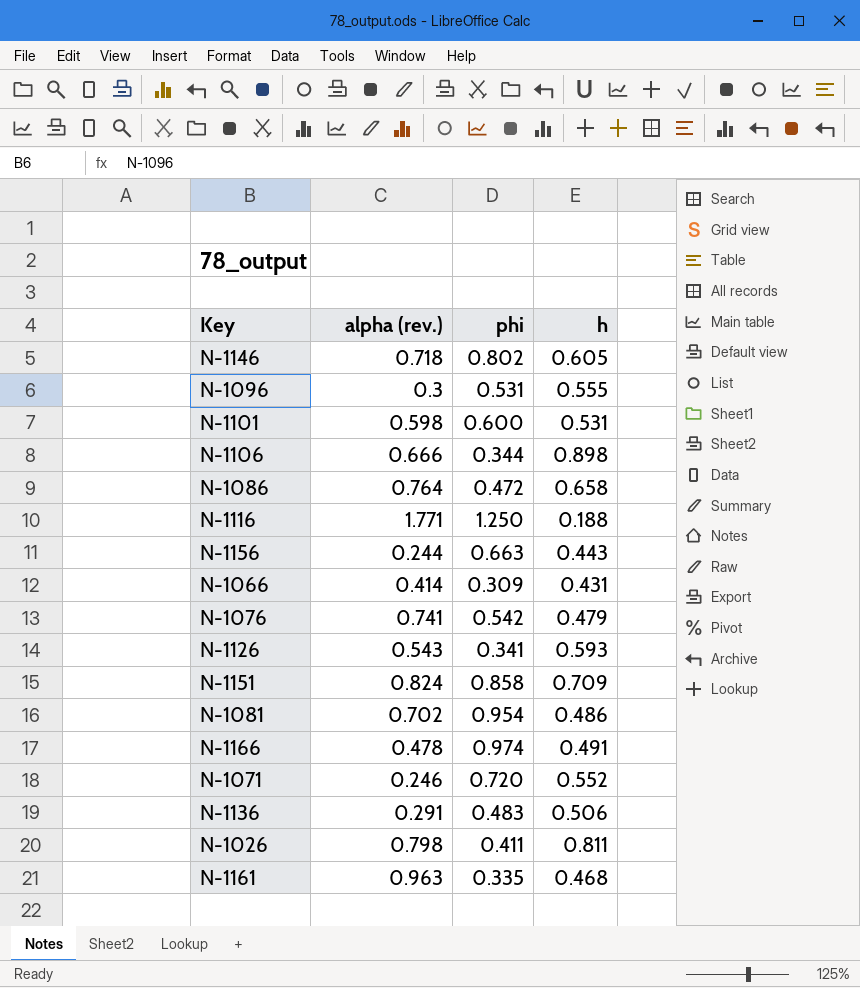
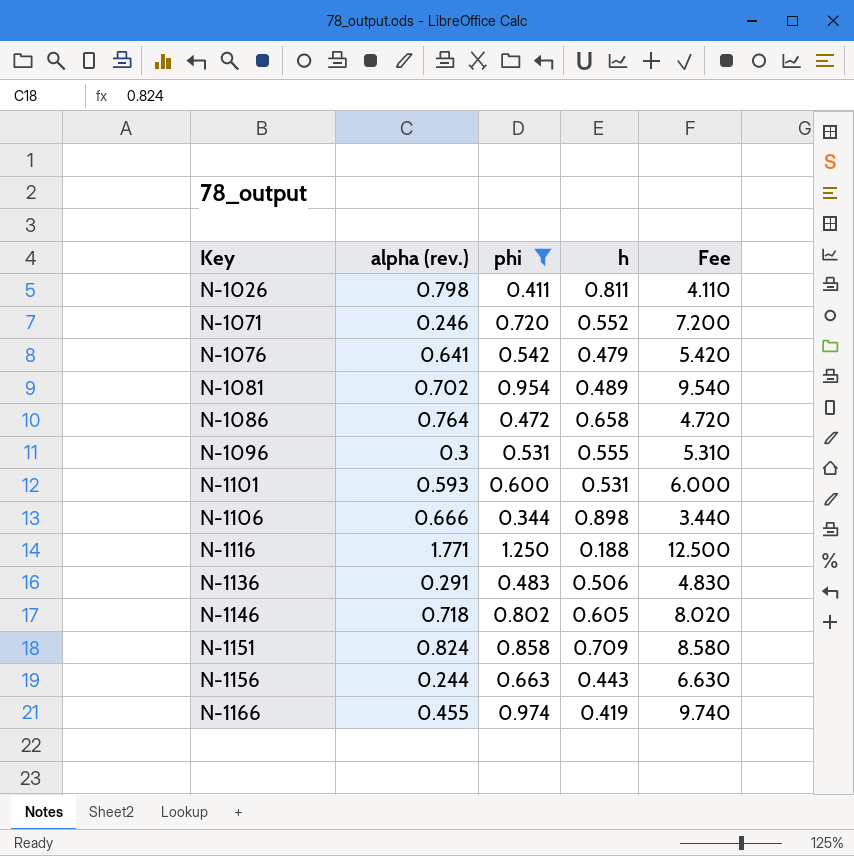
filter: none -> phi >= 0.344
row order: none -> Key ascending
column Fee | formula: none -> [phi] * 10
N-1076 | alpha (rev.): 0.741 -> 0.641
N-1081 | h: 0.486 -> 0.489
N-1101 | alpha (rev.): 0.598 -> 0.593
N-1166 | alpha (rev.): 0.478 -> 0.455
N-1166 | h: 0.491 -> 0.419

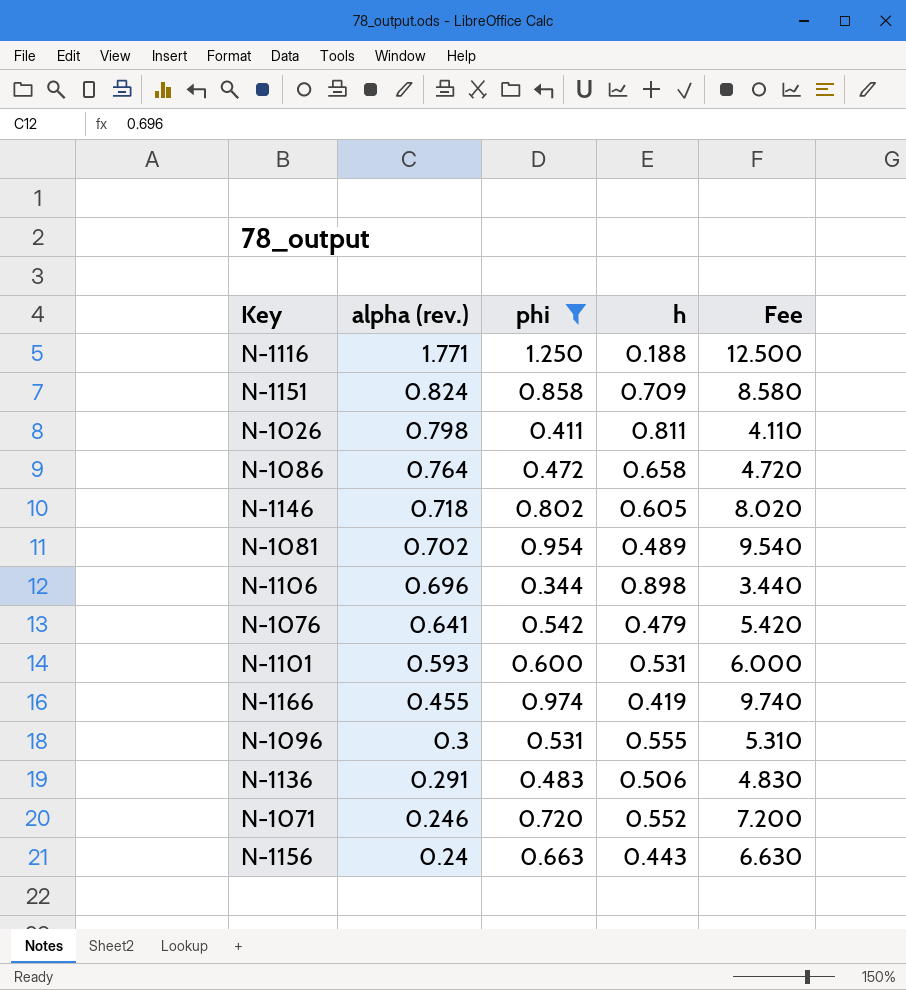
row order: Key ascending -> alpha (rev.) descending
N-1106 | alpha (rev.): 0.666 -> 0.696
N-1156 | alpha (rev.): 0.244 -> 0.24

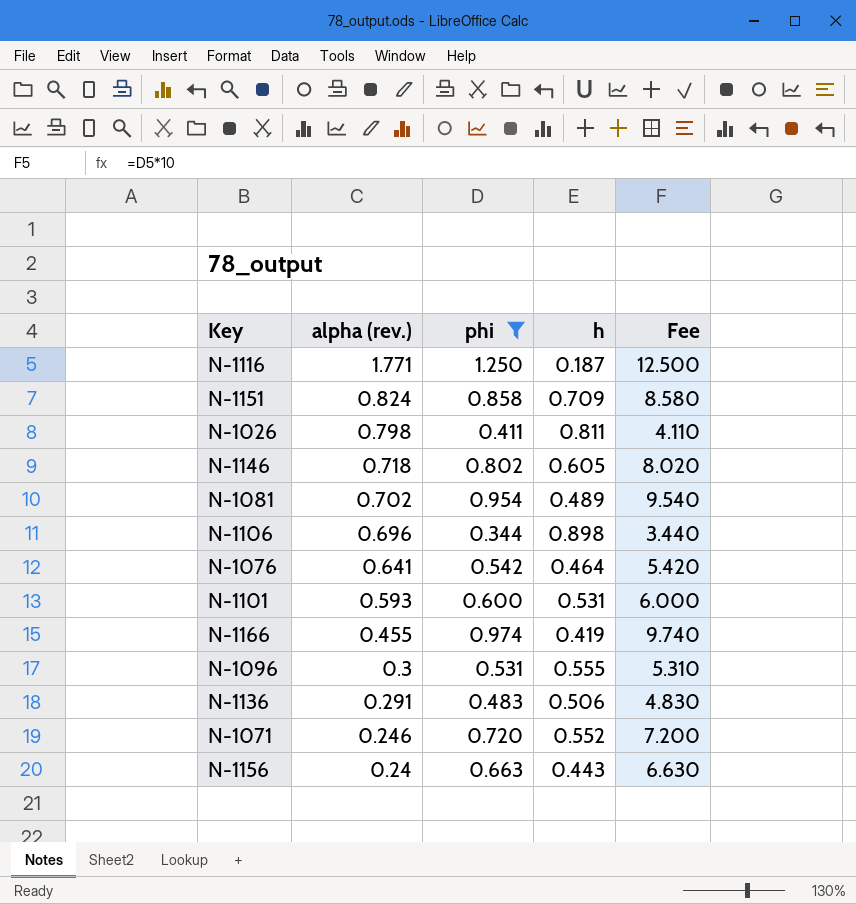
row N-1086: 0.764 | 0.472 | 0.658 | 4.720 -> none
N-1116 | h: 0.188 -> 0.187
N-1076 | h: 0.479 -> 0.464

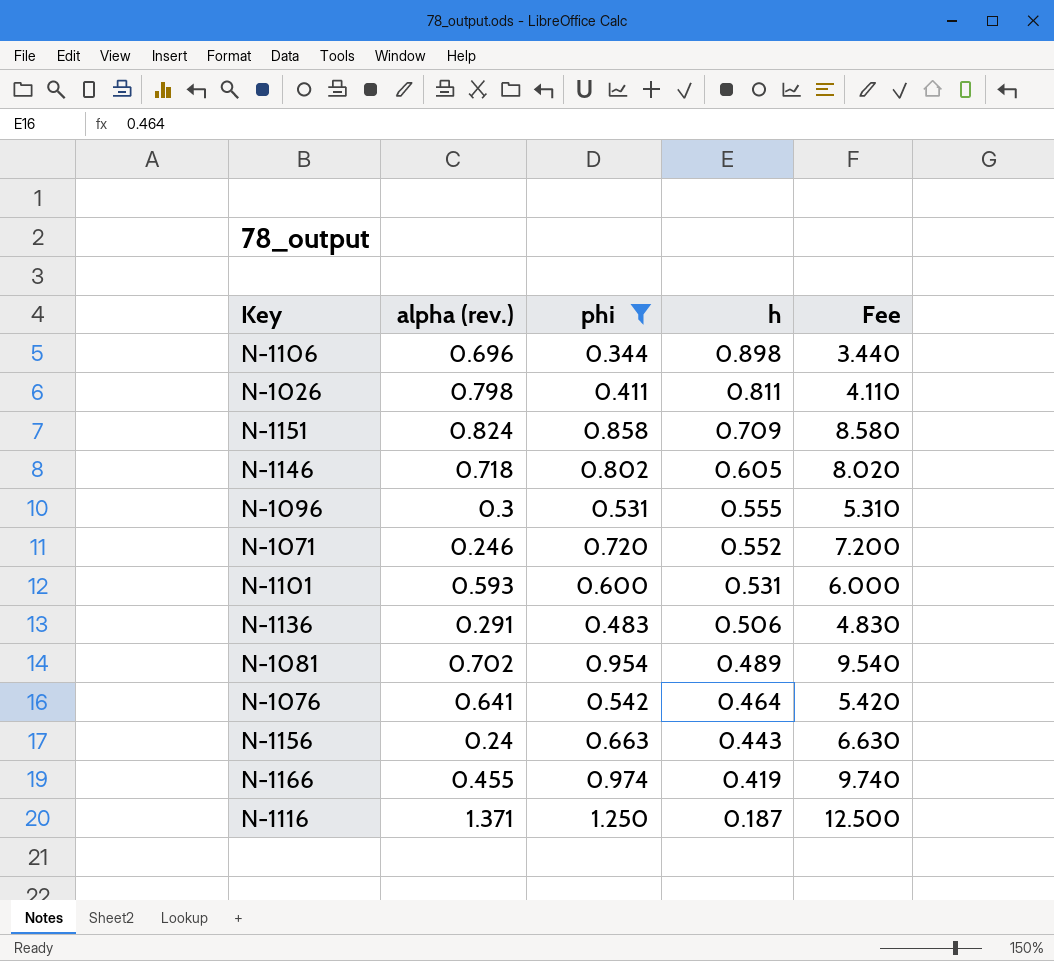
row order: alpha (rev.) descending -> h descending
N-1116 | alpha (rev.): 1.771 -> 1.371

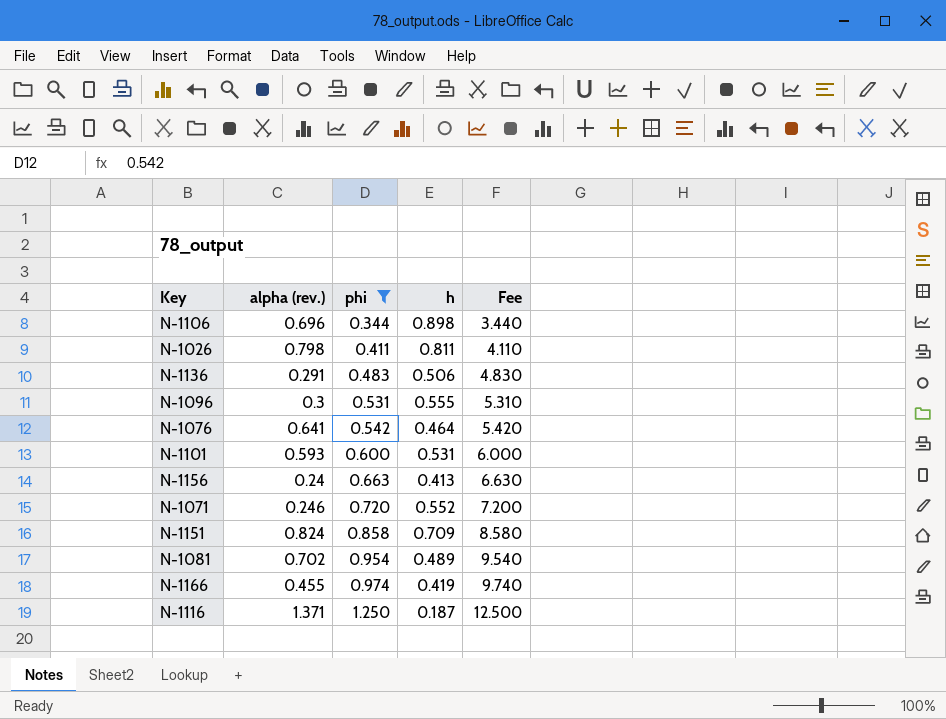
row order: h descending -> phi ascending
row N-1146: 0.718 | 0.802 | 0.605 | 8.020 -> none
N-1156 | h: 0.443 -> 0.413

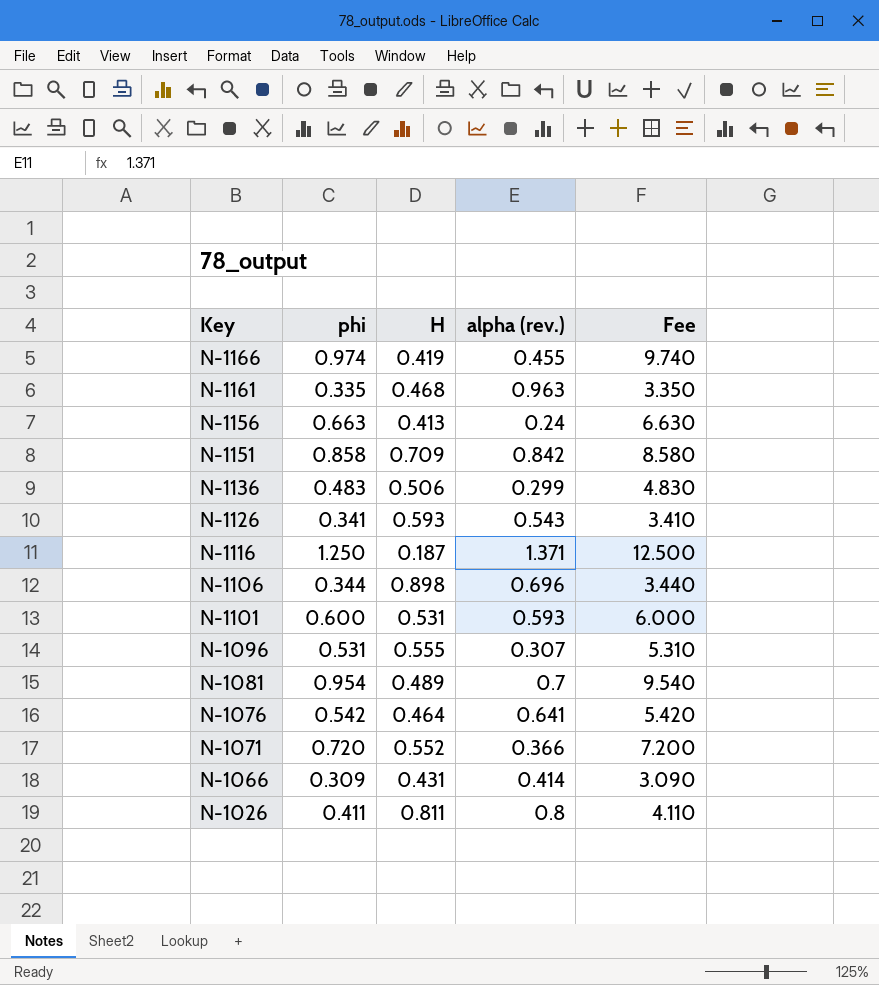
filter: phi >= 0.344 -> none
row order: phi ascending -> Key descending
column name: h -> H
column alpha (rev.) | position: 2 -> 4
N-1151 | alpha (rev.): 0.824 -> 0.842
N-1136 | alpha (rev.): 0.291 -> 0.299
N-1096 | alpha (rev.): 0.3 -> 0.307
N-1081 | alpha (rev.): 0.702 -> 0.7
N-1071 | alpha (rev.): 0.246 -> 0.366
N-1026 | alpha (rev.): 0.798 -> 0.8

